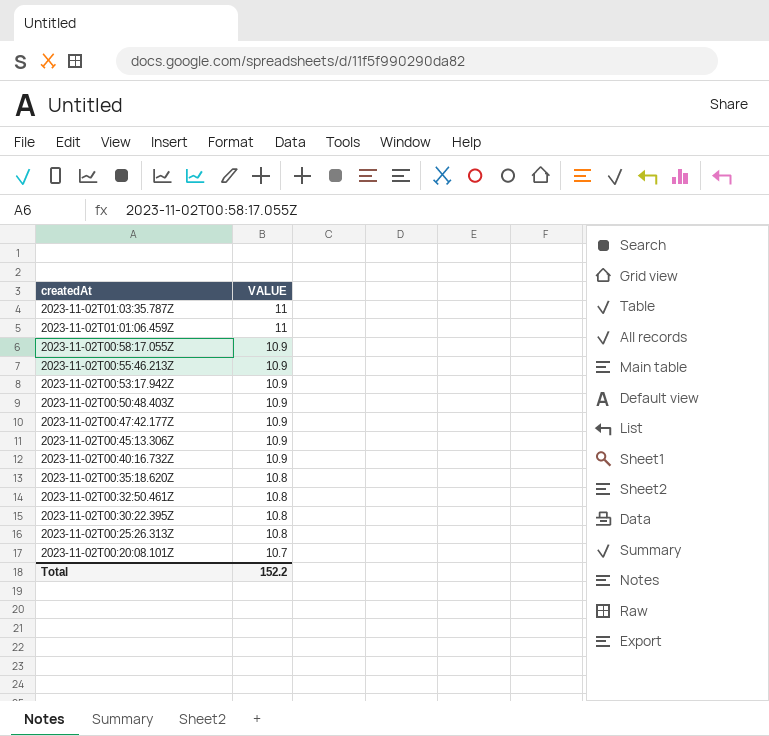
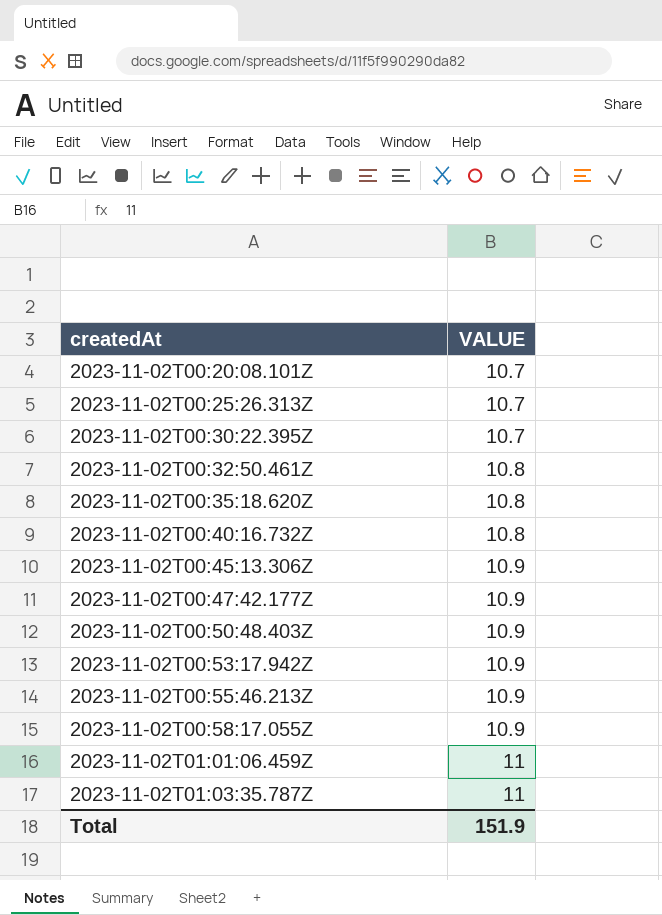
row order: createdAt descending -> createdAt ascending
2023-11-02T00:25:26.313Z | VALUE: 10.8 -> 10.7
2023-11-02T00:30:22.395Z | VALUE: 10.8 -> 10.7
2023-11-02T00:40:16.732Z | VALUE: 10.9 -> 10.8
Total | VALUE: 152.2 -> 151.9

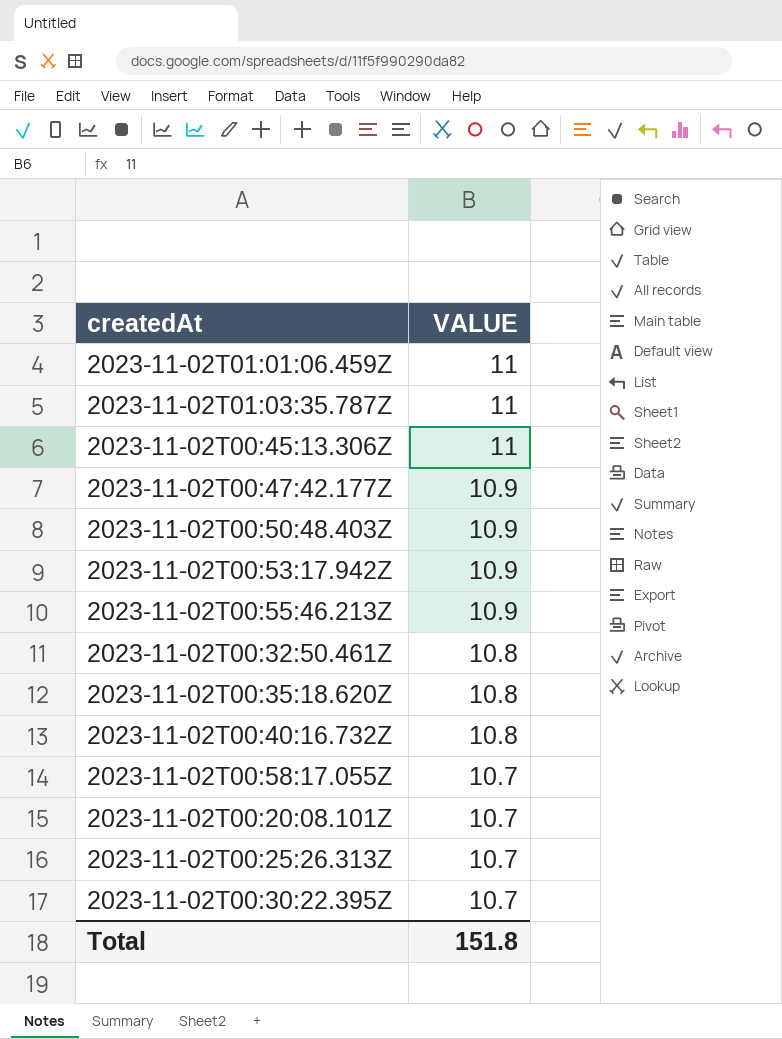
row order: createdAt ascending -> VALUE descending
2023-11-02T00:45:13.306Z | VALUE: 10.9 -> 11
2023-11-02T00:58:17.055Z | VALUE: 10.9 -> 10.7
Total | VALUE: 151.9 -> 151.8

